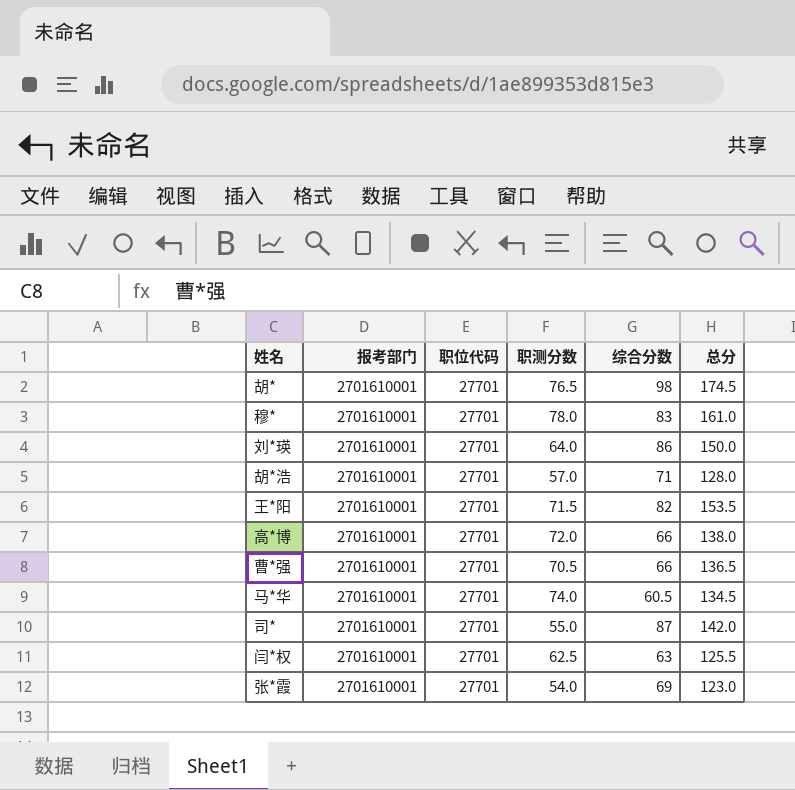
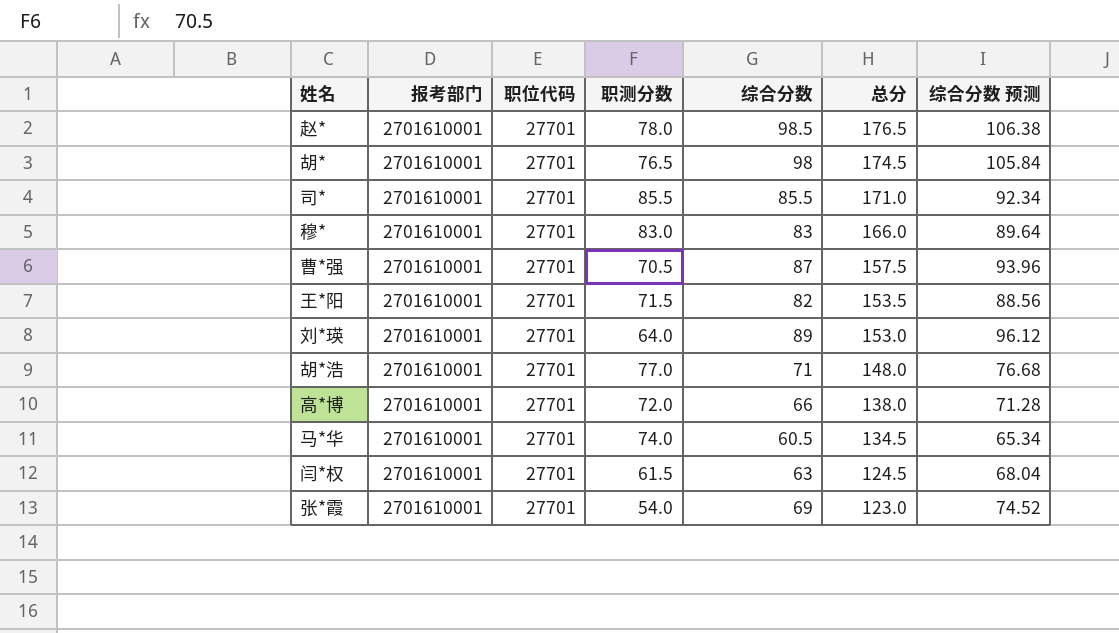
row order: none -> 总分 descending
column 综合分数 预测 | formula: none -> [综合分数] * 1.08
row 赵*: none -> 2701610001 | 27701 | 78.0 | 98.5 | 176.5 | 106.38
司* | 职测分数: 55.0 -> 85.5
司* | 综合分数: 87 -> 85.5
司* | 总分: 142.0 -> 171.0
穆* | 职测分数: 78.0 -> 83.0
穆* | 总分: 161.0 -> 166.0
曹*强 | 综合分数: 66 -> 87
曹*强 | 总分: 136.5 -> 157.5
刘*瑛 | 综合分数: 86 -> 89
刘*瑛 | 总分: 150.0 -> 153.0
胡*浩 | 职测分数: 57.0 -> 77.0
胡*浩 | 总分: 128.0 -> 148.0
闫*权 | 职测分数: 62.5 -> 61.5
闫*权 | 总分: 125.5 -> 124.5

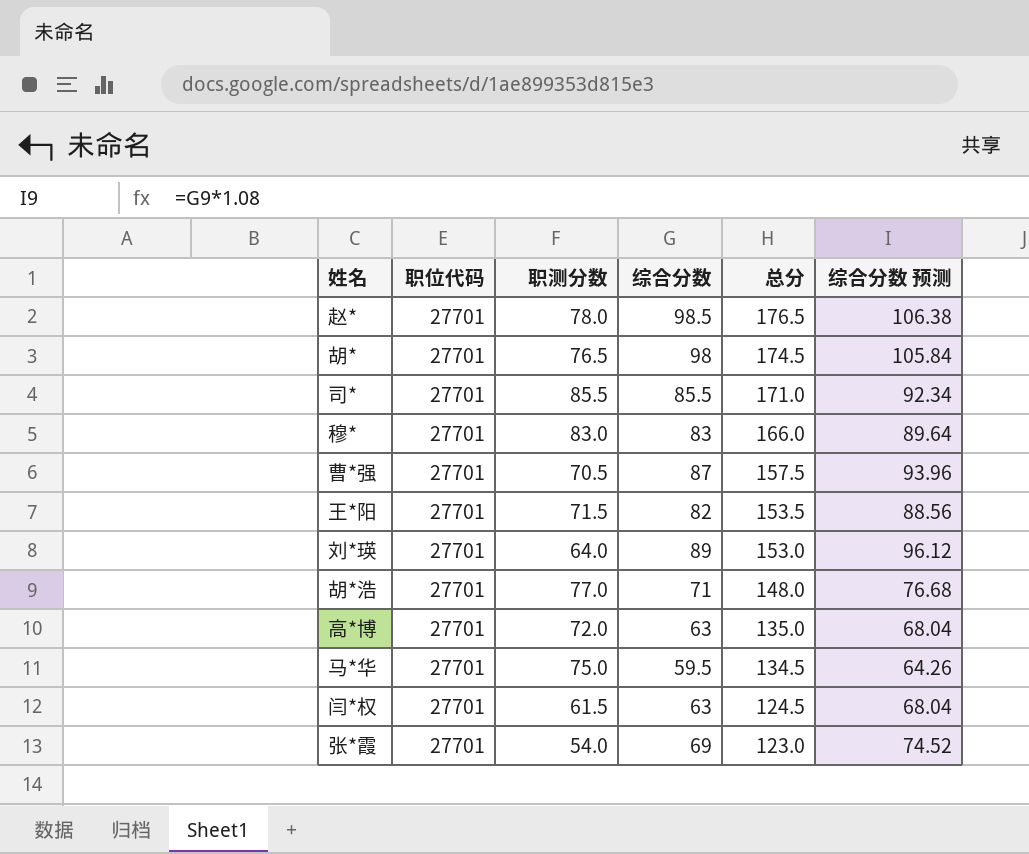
column 报考部门 | position: 2 -> none
高*博 | 综合分数: 66 -> 63
高*博 | 总分: 138.0 -> 135.0
高*博 | 综合分数 预测: 71.28 -> 68.04
马*华 | 职测分数: 74.0 -> 75.0
马*华 | 综合分数: 60.5 -> 59.5
马*华 | 综合分数 预测: 65.34 -> 64.26

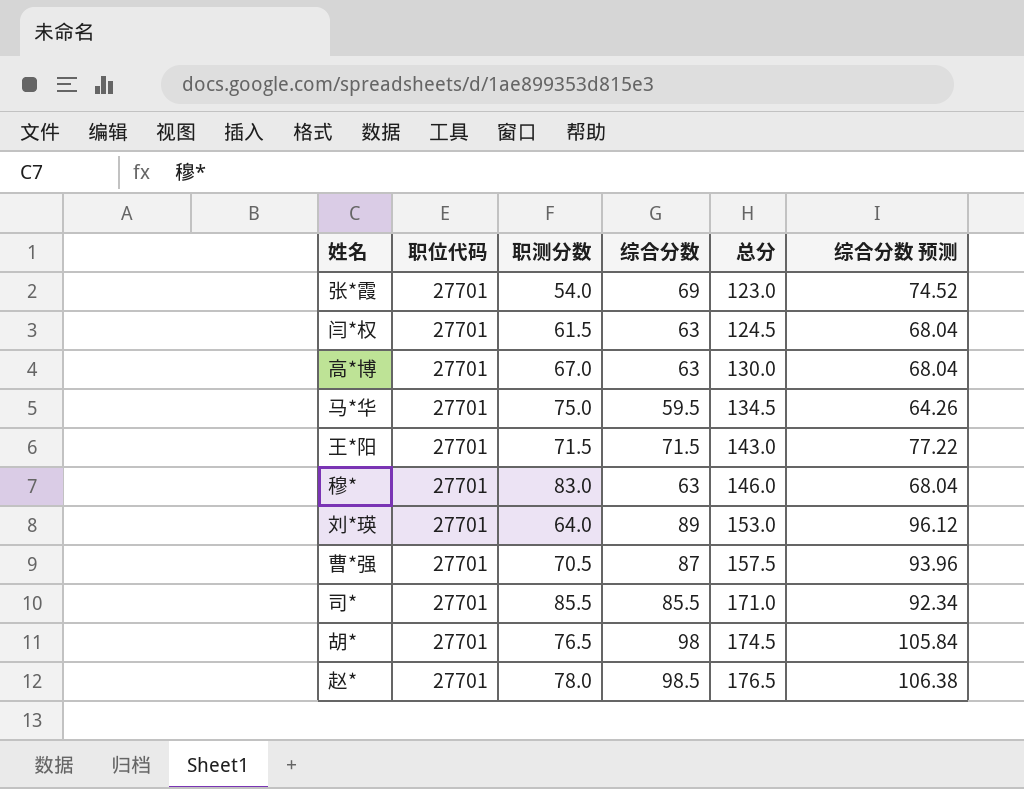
row order: 总分 descending -> 总分 ascending
row 胡*浩: 27701 | 77.0 | 71 | 148.0 | 76.68 -> none
高*博 | 职测分数: 72.0 -> 67.0
高*博 | 总分: 135.0 -> 130.0
王*阳 | 综合分数: 82 -> 71.5
王*阳 | 总分: 153.5 -> 143.0
王*阳 | 综合分数 预测: 88.56 -> 77.22
穆* | 综合分数: 83 -> 63
穆* | 总分: 166.0 -> 146.0
穆* | 综合分数 预测: 89.64 -> 68.04

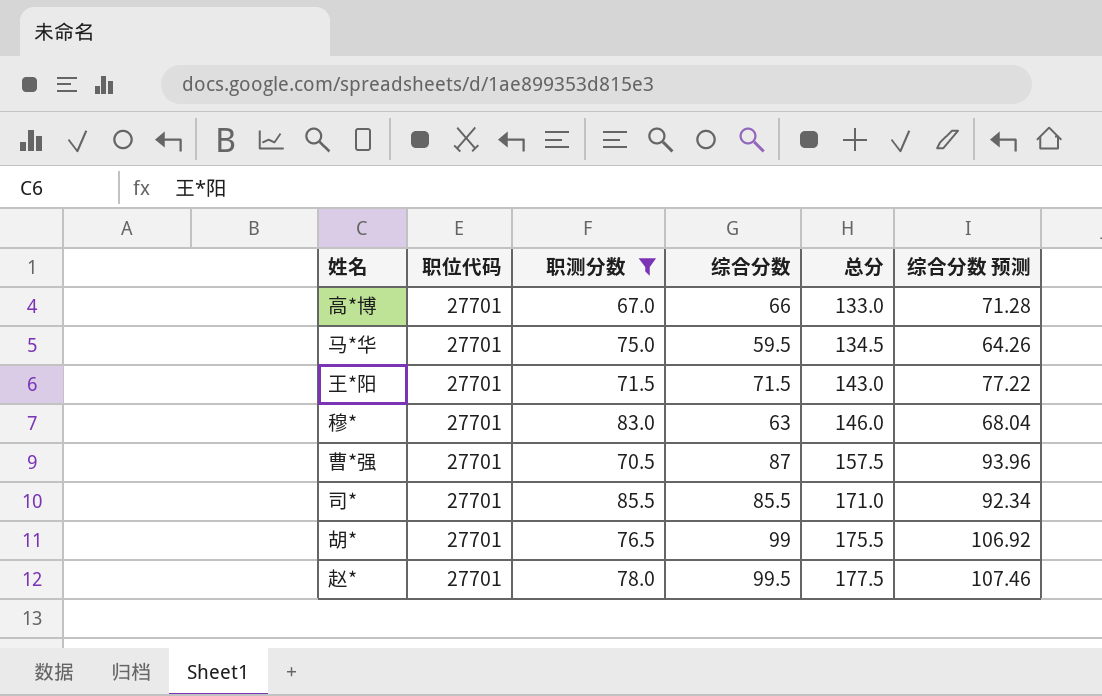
filter: none -> 职测分数 >= 67.0
高*博 | 综合分数: 63 -> 66
高*博 | 总分: 130.0 -> 133.0
高*博 | 综合分数 预测: 68.04 -> 71.28
胡* | 综合分数: 98 -> 99
胡* | 总分: 174.5 -> 175.5
胡* | 综合分数 预测: 105.84 -> 106.92
赵* | 综合分数: 98.5 -> 99.5
赵* | 总分: 176.5 -> 177.5
赵* | 综合分数 预测: 106.38 -> 107.46

